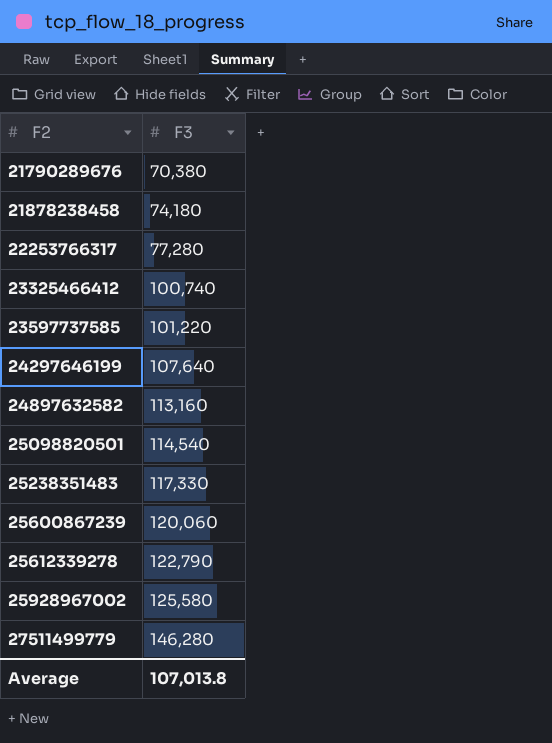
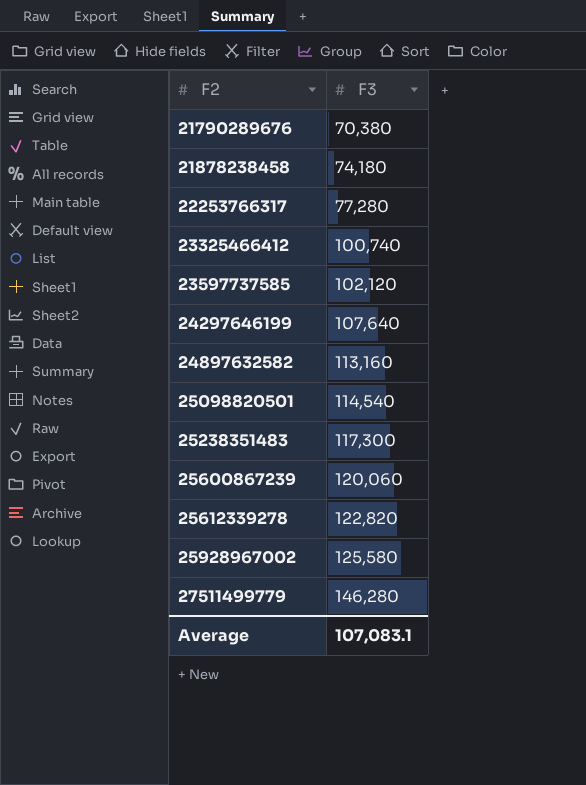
23597737585 | F3: 101,220 -> 102,120
25238351483 | F3: 117,330 -> 117,300
25612339278 | F3: 122,790 -> 122,820
Average | F3: 107,013.8 -> 107,083.1

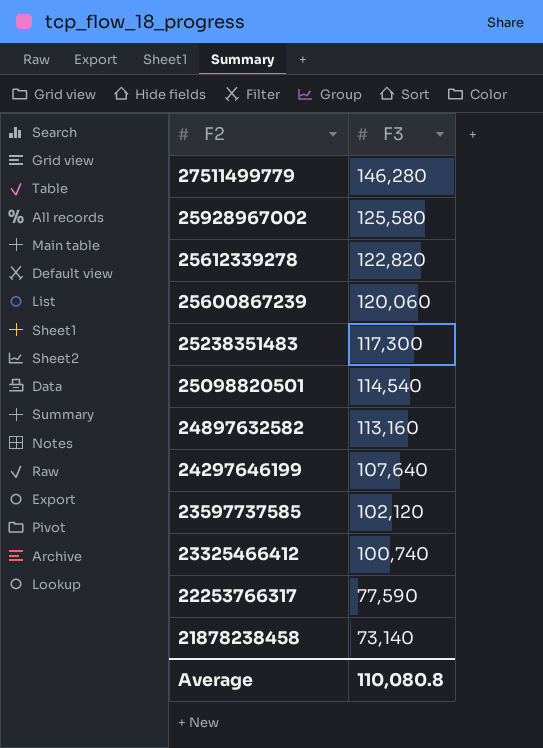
row order: F2 ascending -> F2 descending
row 21790289676: 70,380 -> none
22253766317 | F3: 77,280 -> 77,590
21878238458 | F3: 74,180 -> 73,140
Average | F3: 107,083.1 -> 110,080.8

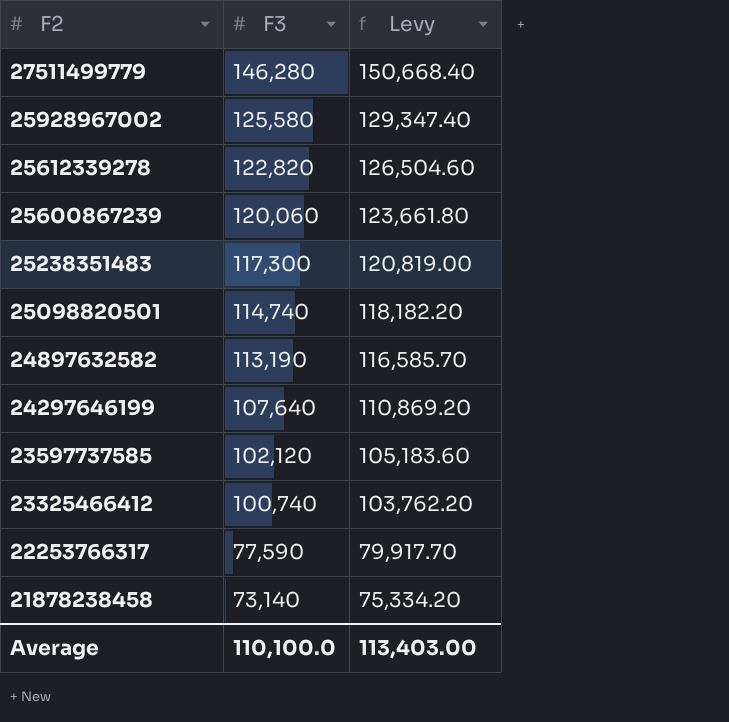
column Levy | formula: none -> [F3] * 1.03
25098820501 | F3: 114,540 -> 114,740
24897632582 | F3: 113,160 -> 113,190
Average | F3: 110,080.8 -> 110,100.0

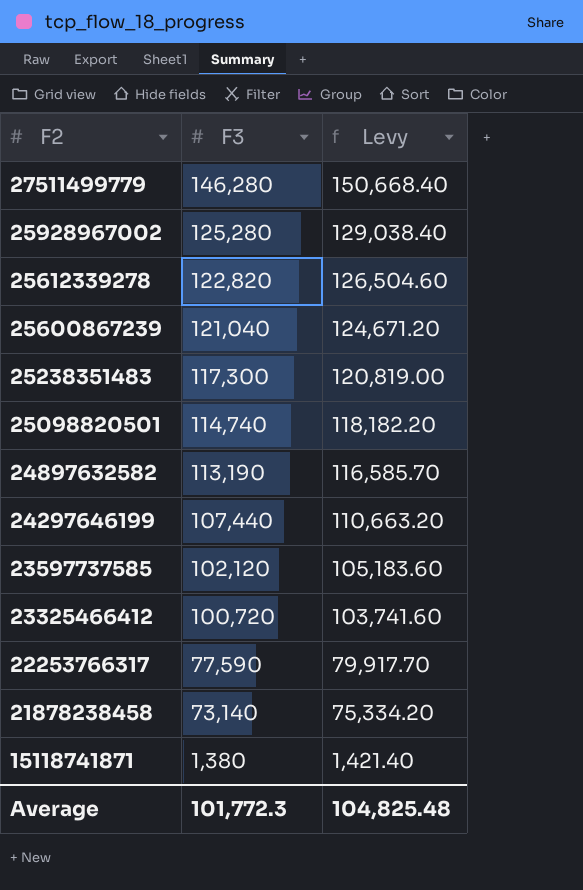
25928967002 | F3: 125,580 -> 125,280
25928967002 | Levy: 129,347.40 -> 129,038.40
25600867239 | F3: 120,060 -> 121,040
25600867239 | Levy: 123,661.80 -> 124,671.20
24297646199 | F3: 107,640 -> 107,440
24297646199 | Levy: 110,869.20 -> 110,663.20
23325466412 | F3: 100,740 -> 100,720
23325466412 | Levy: 103,762.20 -> 103,741.60
row 15118741871: none -> 1,380 | 1,421.40
Average | F3: 110,100.0 -> 101,772.3
Average | Levy: 113,403.00 -> 104,825.48

